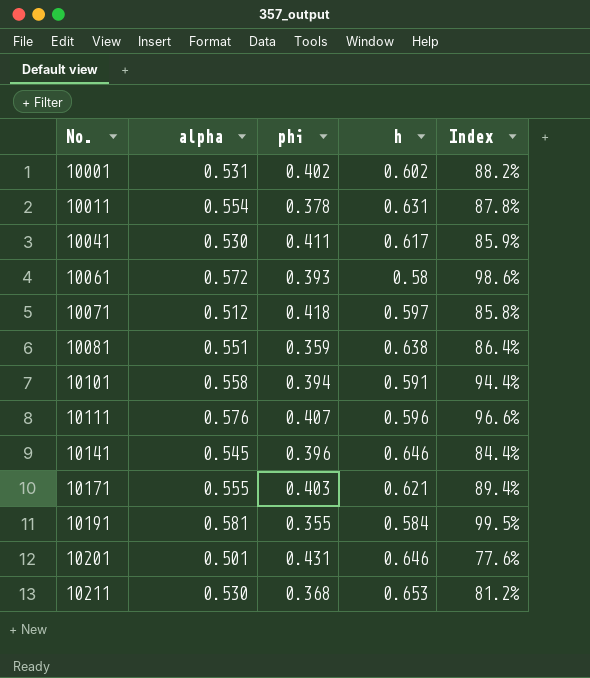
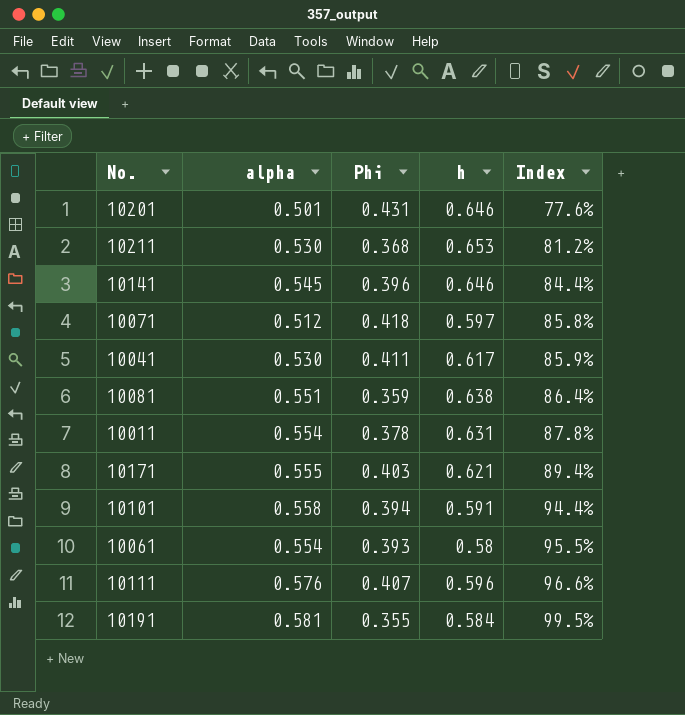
row order: No. ascending -> Index ascending
column name: phi -> Phi
row 10001: 0.531 | 0.402 | 0.602 | 88.2% -> none
10061 | alpha: 0.572 -> 0.554
10061 | Index: 98.6% -> 95.5%

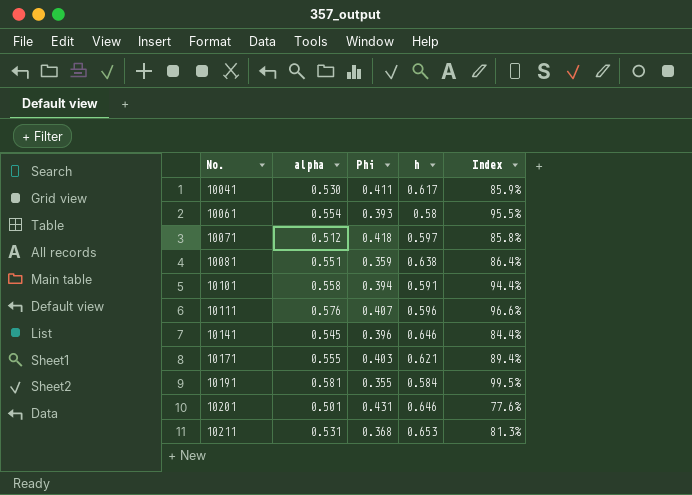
row order: Index ascending -> No. ascending
row 10011: 0.554 | 0.378 | 0.631 | 87.8% -> none
10211 | alpha: 0.530 -> 0.531
10211 | Index: 81.2% -> 81.3%

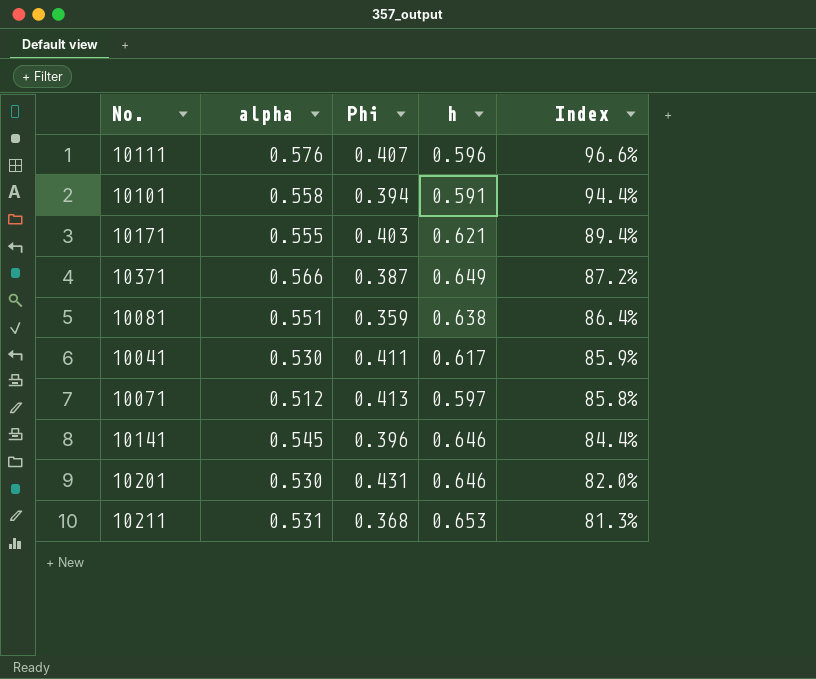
row order: No. ascending -> Index descending
row 10061: 0.554 | 0.393 | 0.58 | 95.5% -> none
row 10191: 0.581 | 0.355 | 0.584 | 99.5% -> none
row 10371: none -> 0.566 | 0.387 | 0.649 | 87.2%
10071 | Phi: 0.418 -> 0.413
10201 | alpha: 0.501 -> 0.530
10201 | Index: 77.6% -> 82.0%

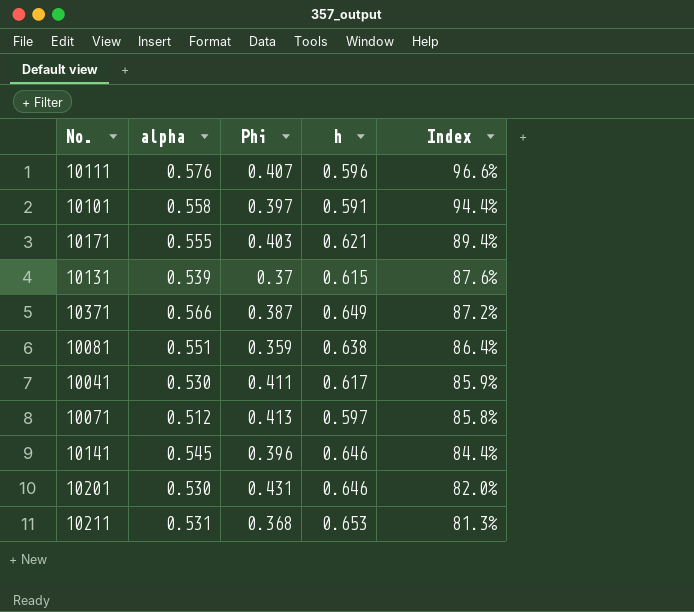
10101 | Phi: 0.394 -> 0.397
row 10131: none -> 0.539 | 0.37 | 0.615 | 87.6%

